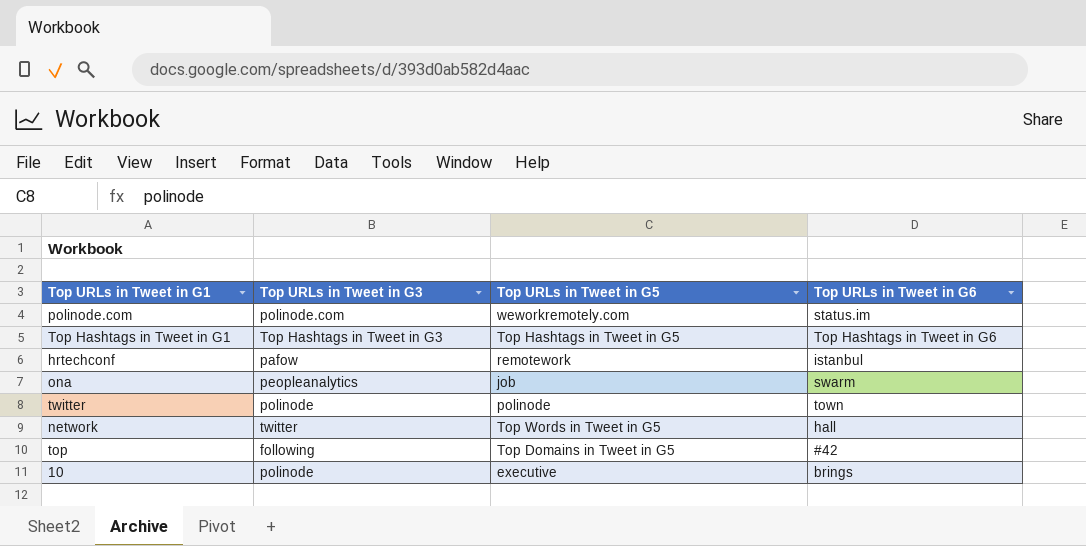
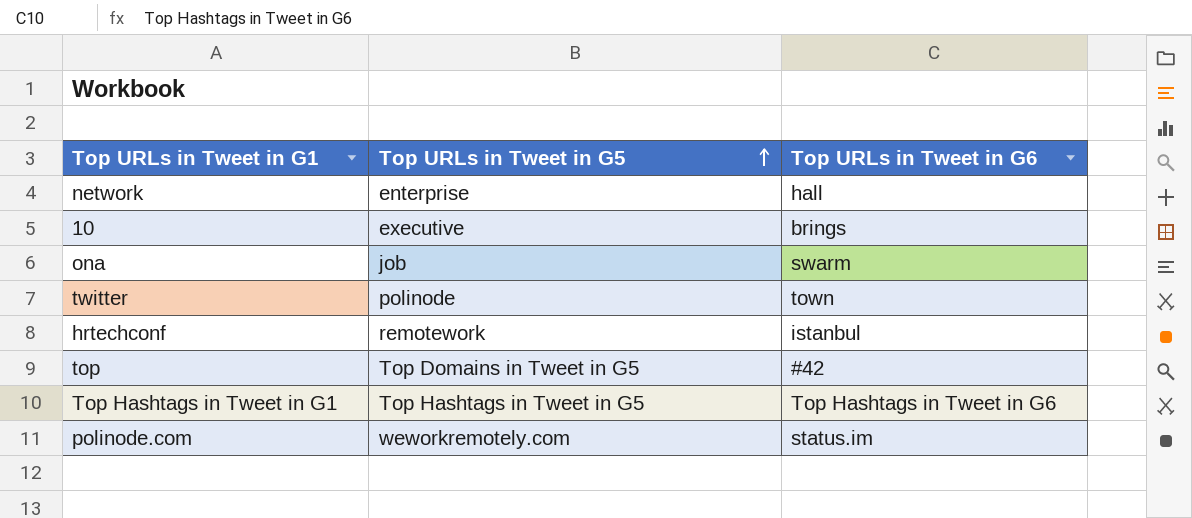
row order: none -> Top URLs in Tweet in G5 ascending
column Top URLs in Tweet in G3 | position: 2 -> none
network | Top URLs in Tweet in G5: Top Words in Tweet in G5 -> enterprise

